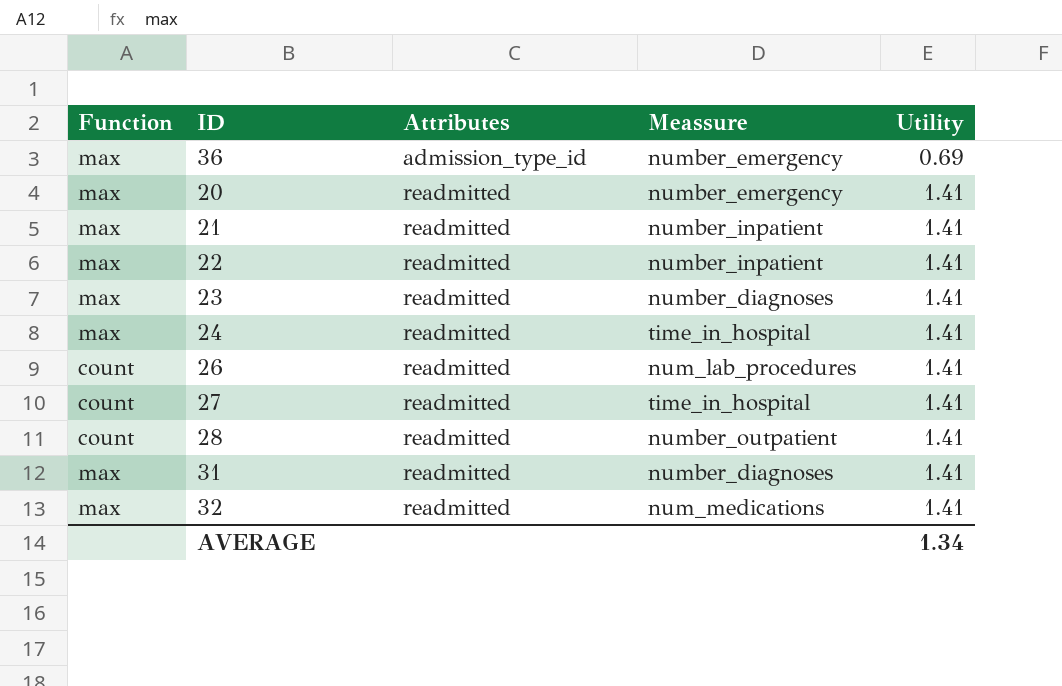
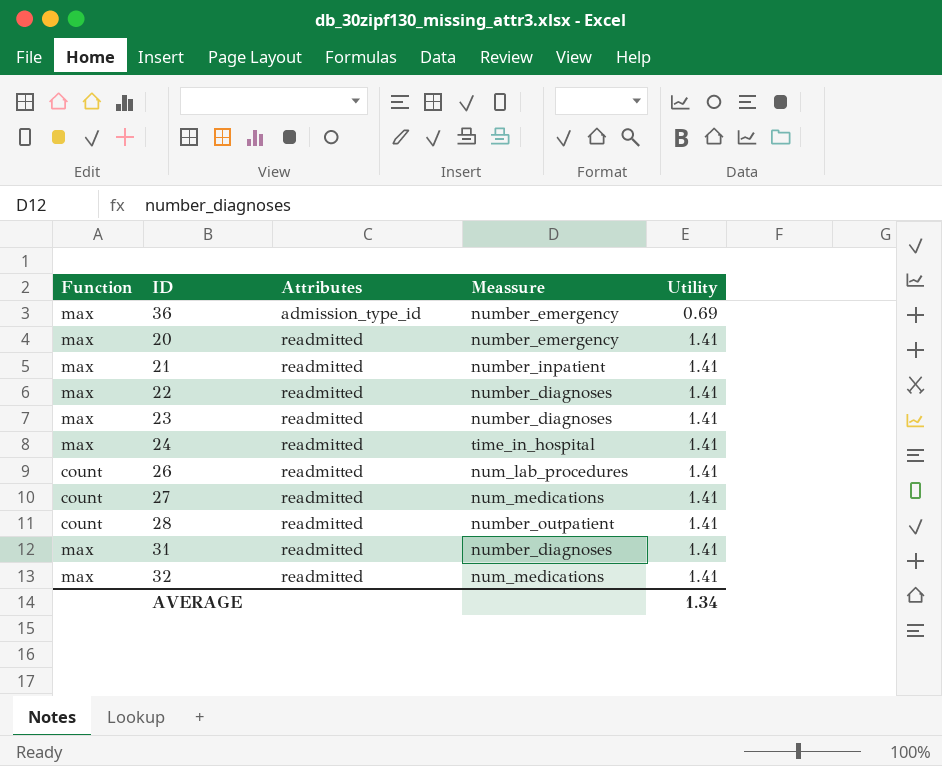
22 | Meassure: number_inpatient -> number_diagnoses
27 | Meassure: time_in_hospital -> num_medications

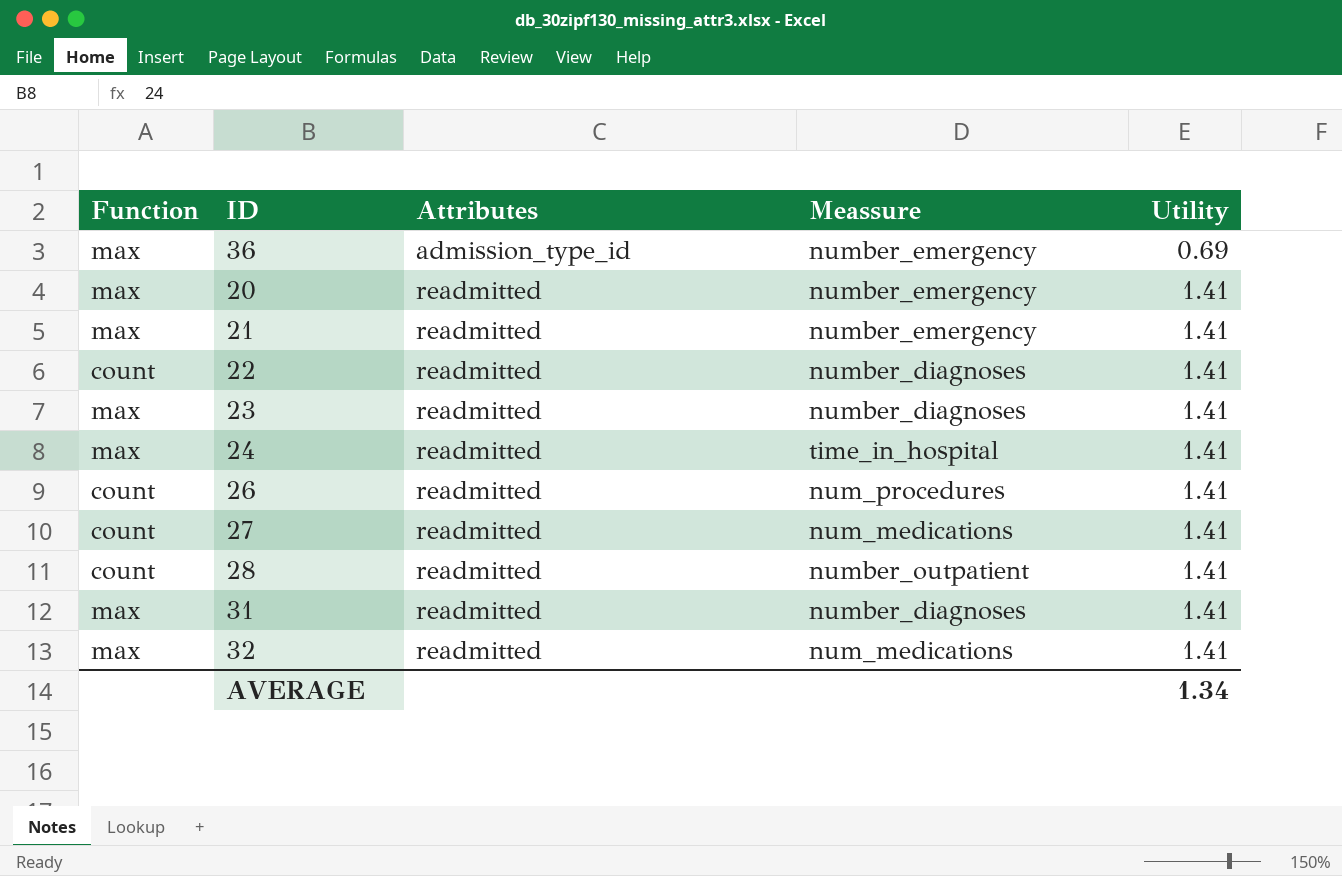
21 | Meassure: number_inpatient -> number_emergency
22 | Function: max -> count
26 | Meassure: num_lab_procedures -> num_procedures

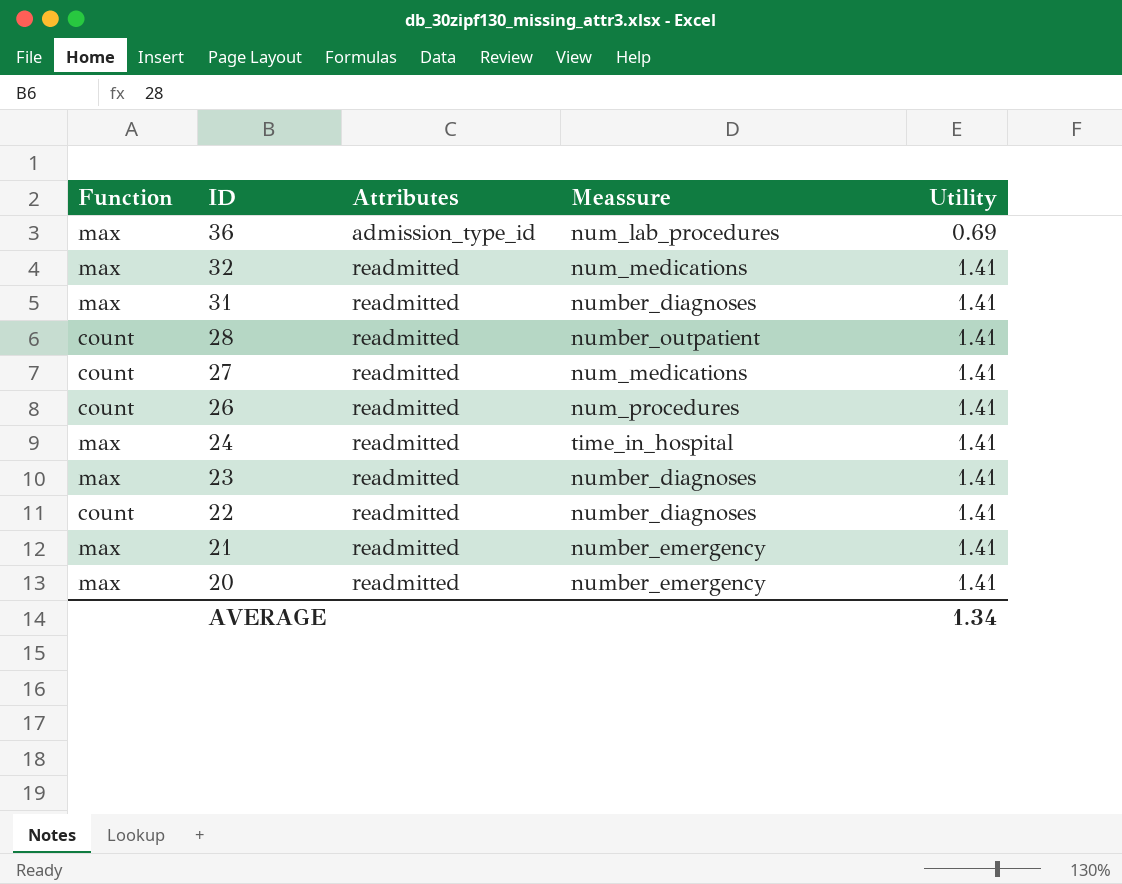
row order: Attributes ascending -> ID descending
36 | Meassure: number_emergency -> num_lab_procedures

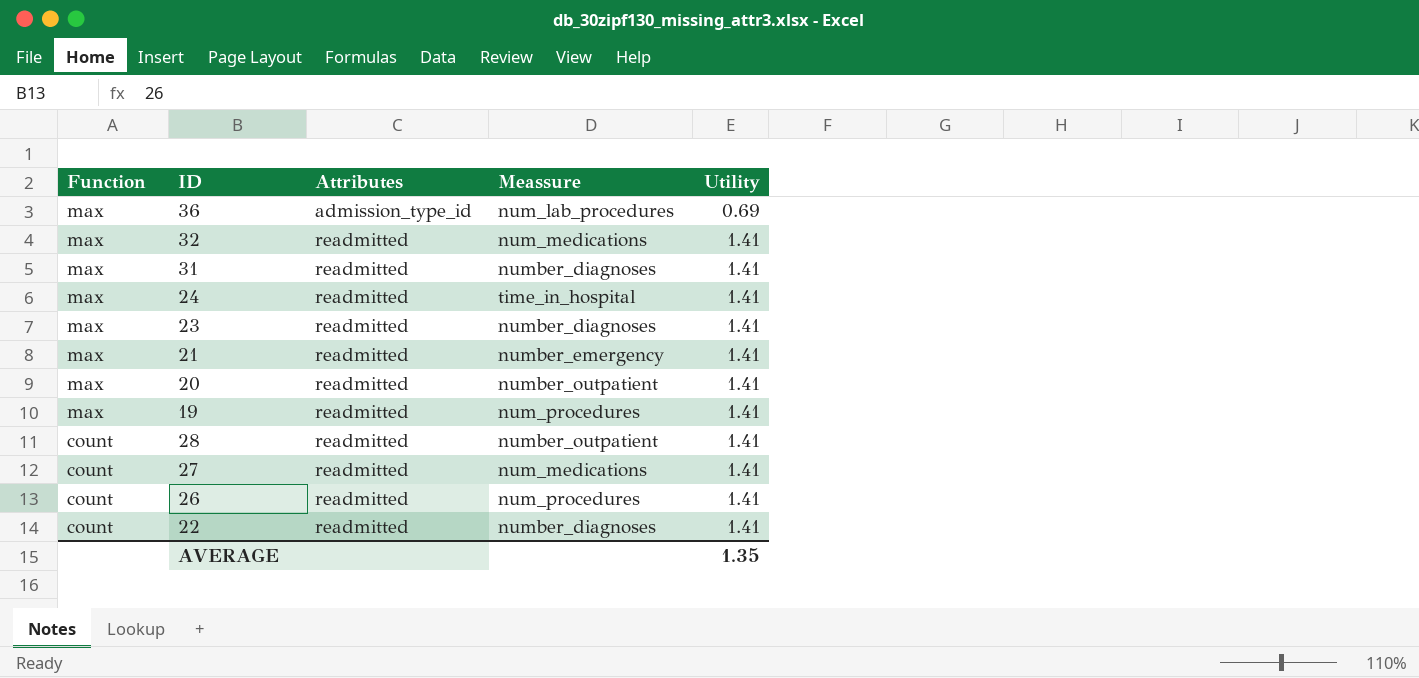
row order: ID descending -> Function descending
20 | Meassure: number_emergency -> number_outpatient
row 19: none -> max | readmitted | num_procedures | 1.41
AVERAGE | Utility: 1.34 -> 1.35

